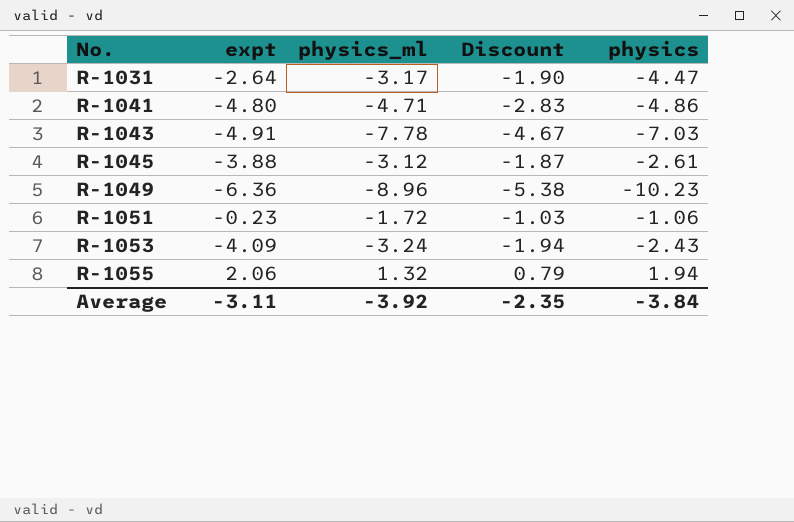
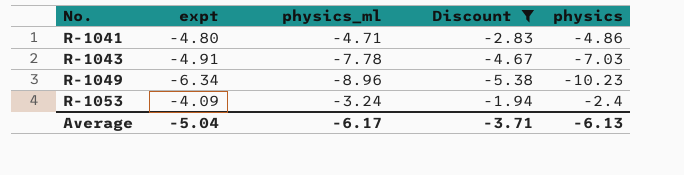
filter: none -> Discount <= -1.94
R-1049 | expt: -6.36 -> -6.34
R-1053 | physics: -2.43 -> -2.4
Average | expt: -3.11 -> -5.04
Average | physics_ml: -3.92 -> -6.17
Average | Discount: -2.35 -> -3.71
Average | physics: -3.84 -> -6.13

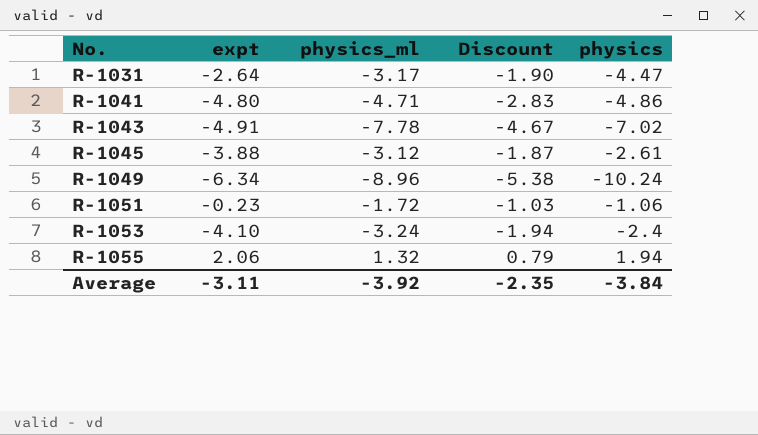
filter: Discount <= -1.94 -> none
R-1043 | physics: -7.03 -> -7.02
R-1049 | physics: -10.23 -> -10.24
R-1053 | expt: -4.09 -> -4.10
Average | expt: -5.04 -> -3.11
Average | physics_ml: -6.17 -> -3.92
Average | Discount: -3.71 -> -2.35
Average | physics: -6.13 -> -3.84

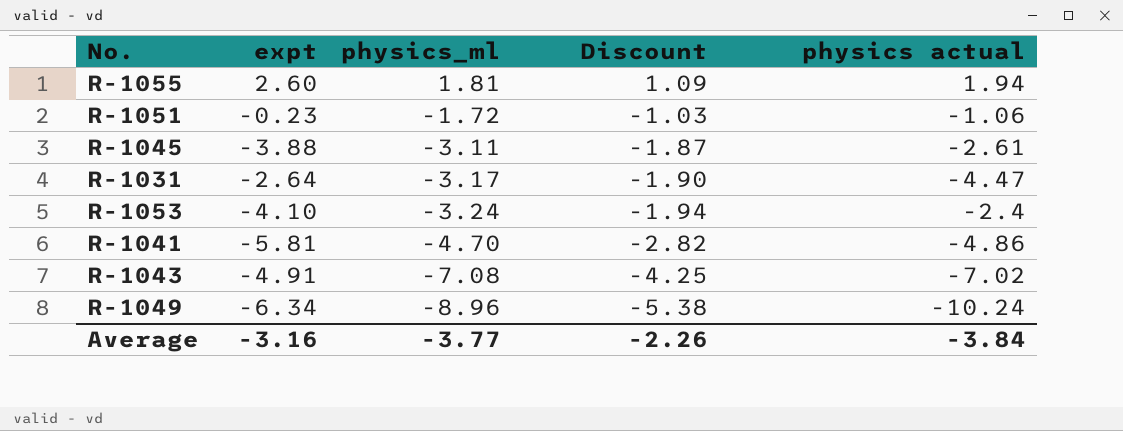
row order: No. ascending -> physics_ml descending
column name: physics -> physics actual
R-1055 | expt: 2.06 -> 2.60
R-1055 | physics_ml: 1.32 -> 1.81
R-1055 | Discount: 0.79 -> 1.09
R-1045 | physics_ml: -3.12 -> -3.11
R-1041 | expt: -4.80 -> -5.81
R-1041 | physics_ml: -4.71 -> -4.70
R-1041 | Discount: -2.83 -> -2.82
R-1043 | physics_ml: -7.78 -> -7.08
R-1043 | Discount: -4.67 -> -4.25
Average | expt: -3.11 -> -3.16
Average | physics_ml: -3.92 -> -3.77
Average | Discount: -2.35 -> -2.26

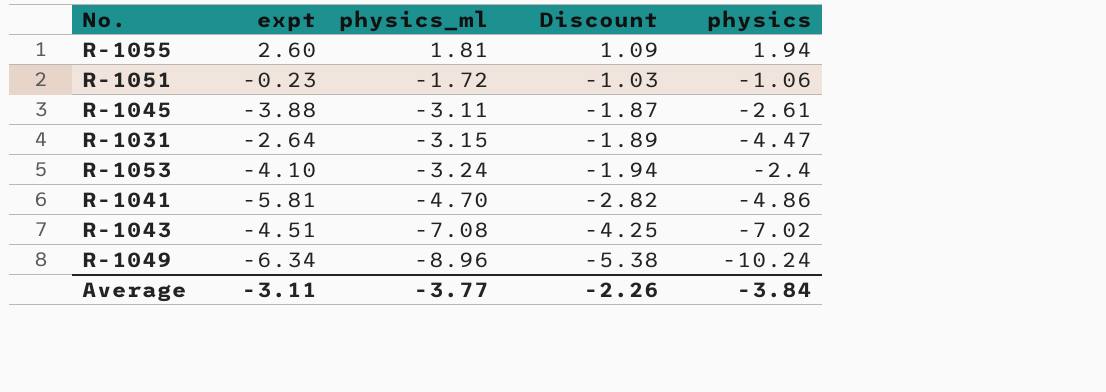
column name: physics actual -> physics
R-1031 | physics_ml: -3.17 -> -3.15
R-1031 | Discount: -1.90 -> -1.89
R-1043 | expt: -4.91 -> -4.51
Average | expt: -3.16 -> -3.11

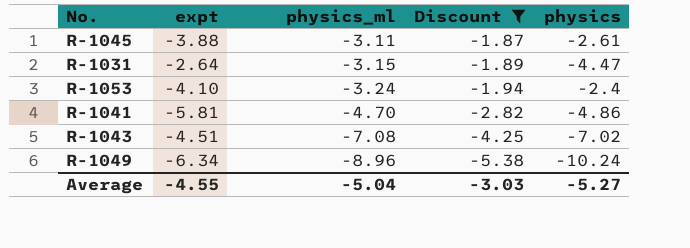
filter: none -> Discount <= -1.87
Average | expt: -3.11 -> -4.55
Average | physics_ml: -3.77 -> -5.04
Average | Discount: -2.26 -> -3.03
Average | physics: -3.84 -> -5.27

